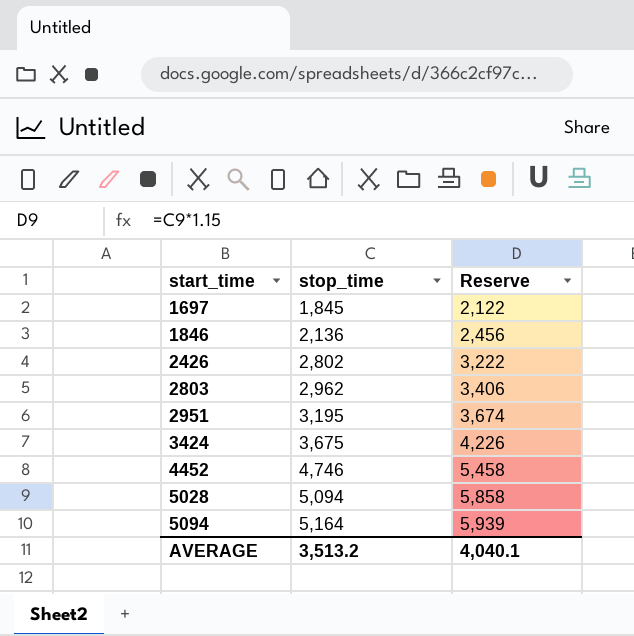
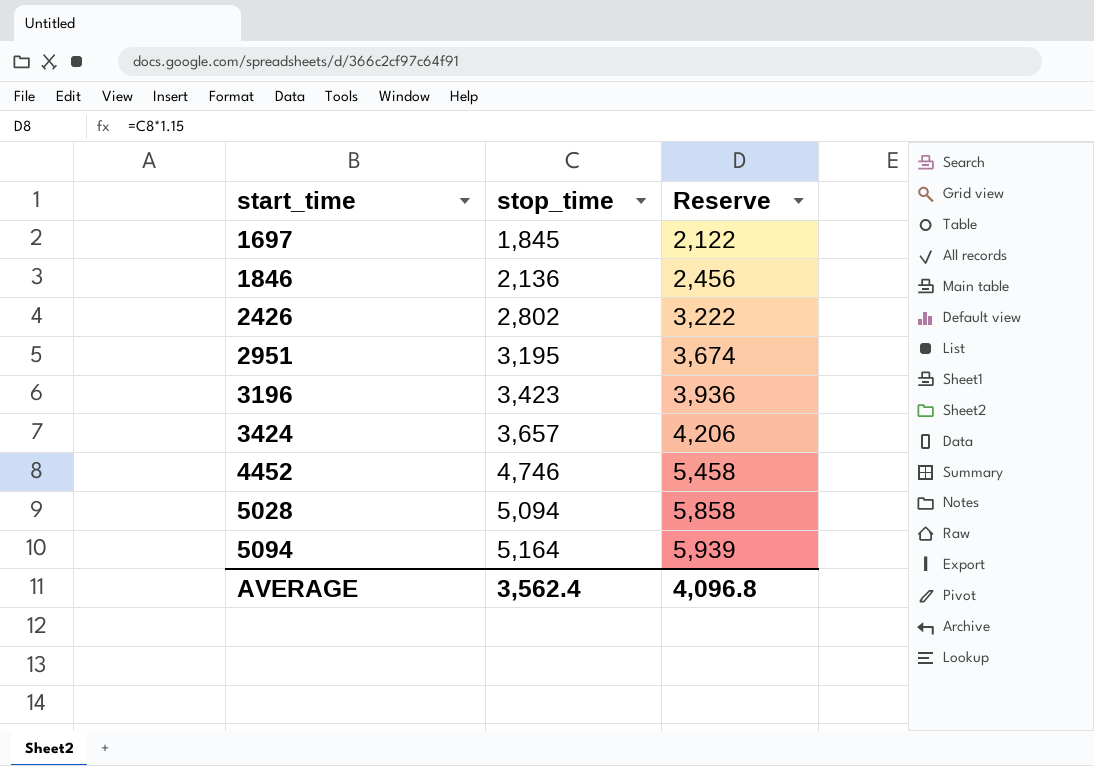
row 2803: 2,962 | 3,406 -> none
row 3196: none -> 3,423 | 3,936
3424 | stop_time: 3,675 -> 3,657
3424 | Reserve: 4,226 -> 4,206
AVERAGE | stop_time: 3,513.2 -> 3,562.4
AVERAGE | Reserve: 4,040.1 -> 4,096.8

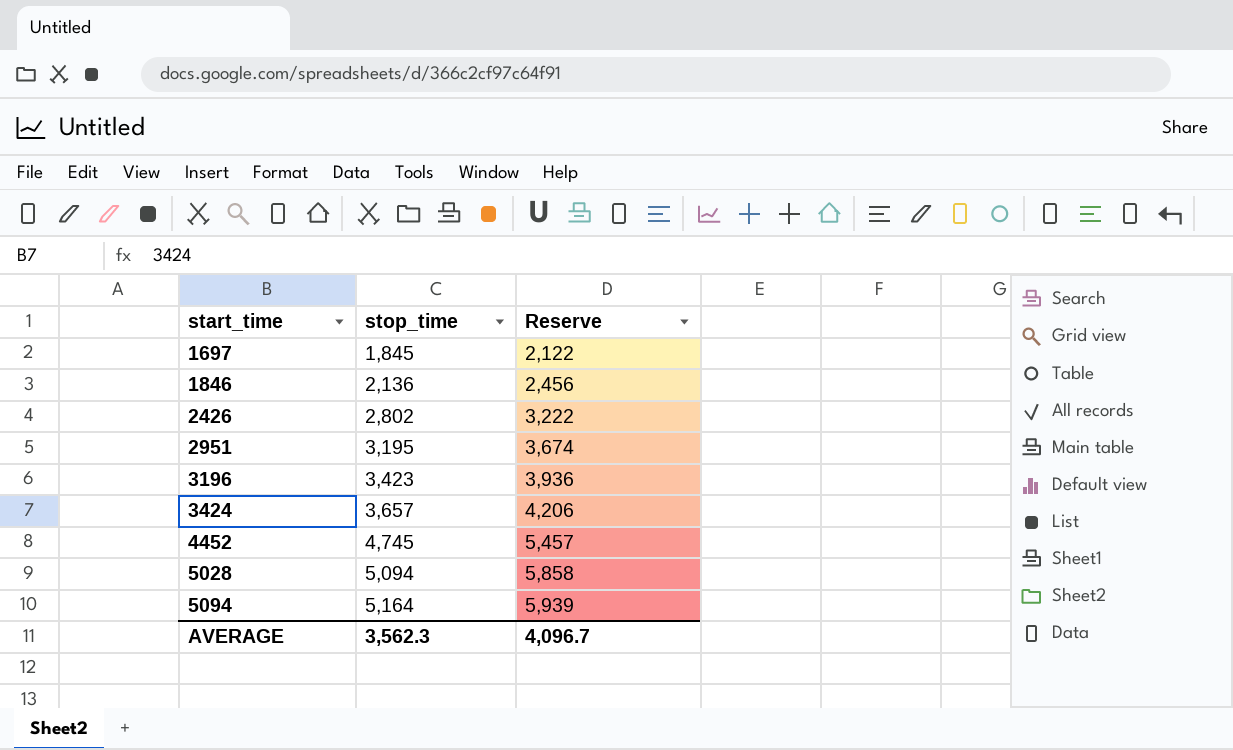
4452 | stop_time: 4,746 -> 4,745
4452 | Reserve: 5,458 -> 5,457
AVERAGE | stop_time: 3,562.4 -> 3,562.3
AVERAGE | Reserve: 4,096.8 -> 4,096.7

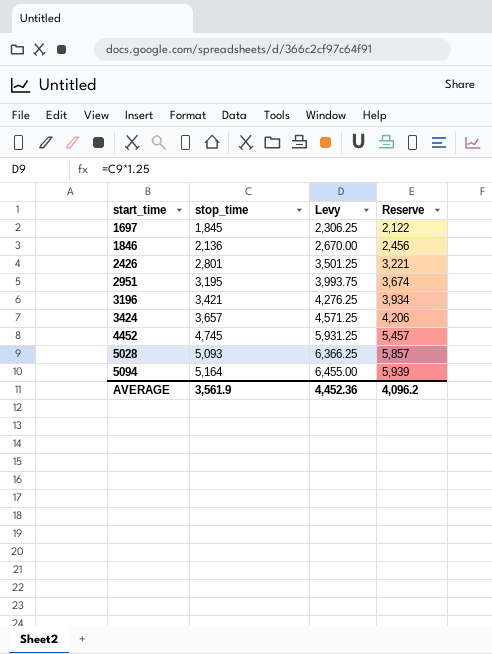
column Levy | formula: none -> [stop_time] * 1.25
2426 | stop_time: 2,802 -> 2,801
2426 | Reserve: 3,222 -> 3,221
3196 | stop_time: 3,423 -> 3,421
3196 | Reserve: 3,936 -> 3,934
5028 | stop_time: 5,094 -> 5,093
5028 | Reserve: 5,858 -> 5,857
AVERAGE | stop_time: 3,562.3 -> 3,561.9
AVERAGE | Reserve: 4,096.7 -> 4,096.2

